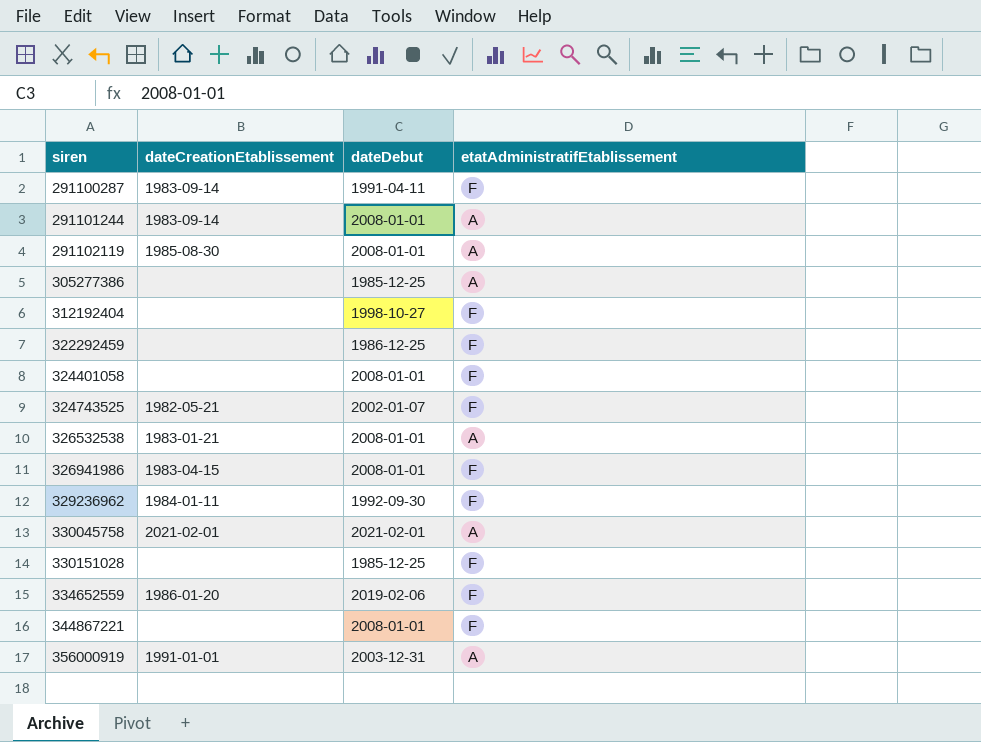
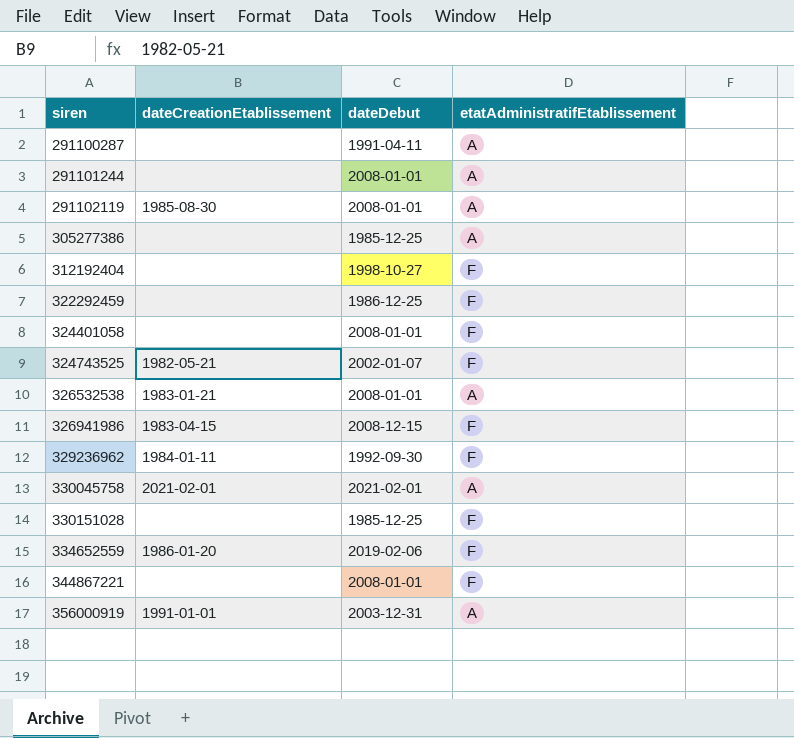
291100287 | dateCreationEtablissement: 1983-09-14 -> none
291100287 | etatAdministratifEtablissement: F -> A
291101244 | dateCreationEtablissement: 1983-09-14 -> none
326941986 | dateDebut: 2008-01-01 -> 2008-12-15

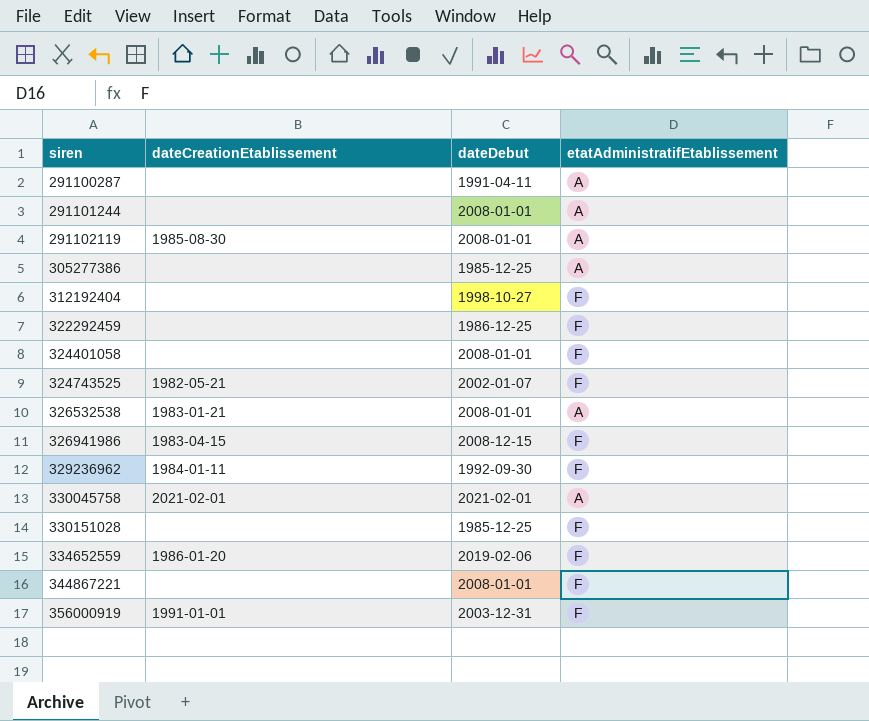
356000919 | etatAdministratifEtablissement: A -> F

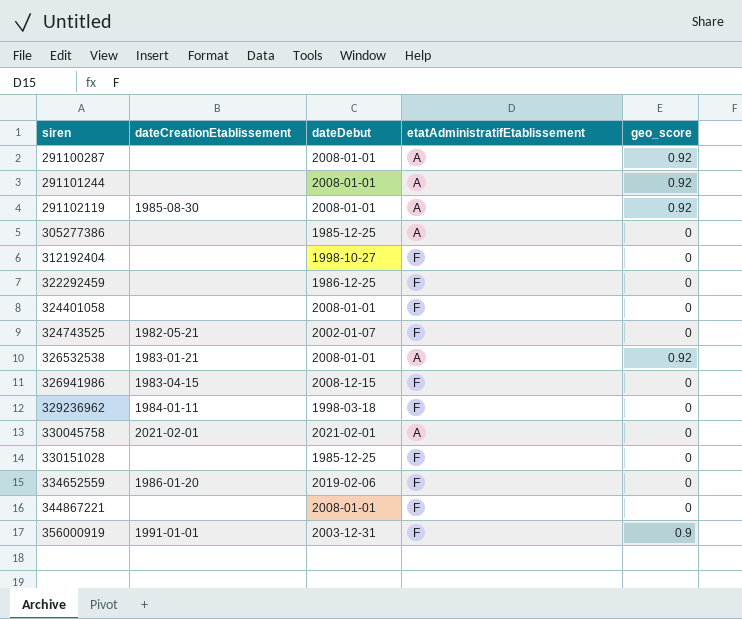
column geo_score | position: none -> 5
291100287 | dateDebut: 1991-04-11 -> 2008-01-01
329236962 | dateDebut: 1992-09-30 -> 1998-03-18

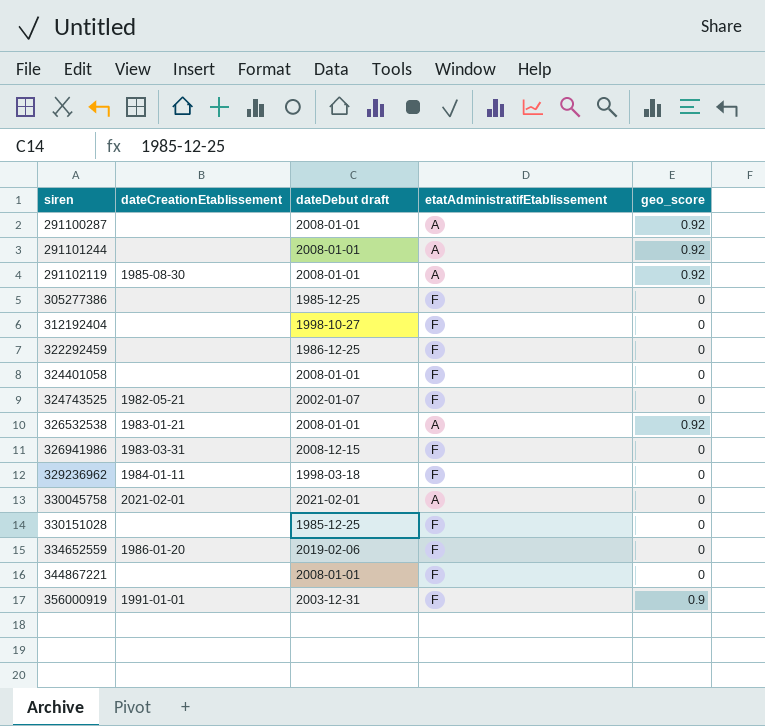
column name: dateDebut -> dateDebut draft
305277386 | etatAdministratifEtablissement: A -> F
326941986 | dateCreationEtablissement: 1983-04-15 -> 1983-03-31

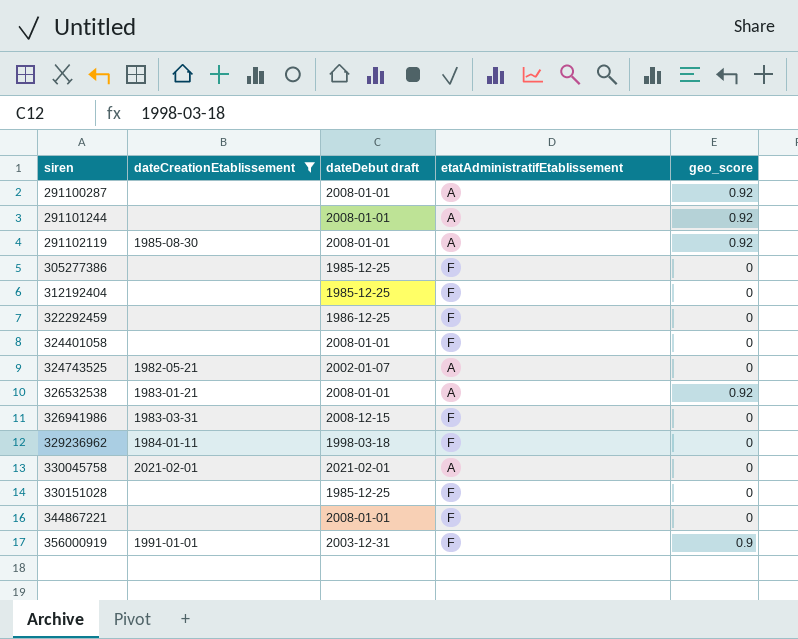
filter: none -> dateCreationEtablissement != 1986-01-20
312192404 | dateDebut draft: 1998-10-27 -> 1985-12-25
324743525 | etatAdministratifEtablissement: F -> A

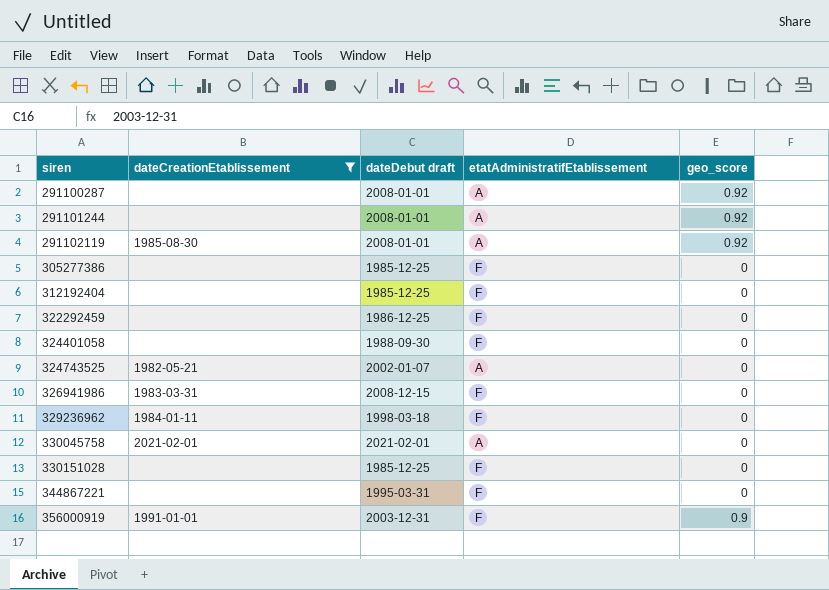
row 326532538: 1983-01-21 | 2008-01-01 | A | 0.92 -> none
324401058 | dateDebut draft: 2008-01-01 -> 1988-09-30
344867221 | dateDebut draft: 2008-01-01 -> 1995-03-31

